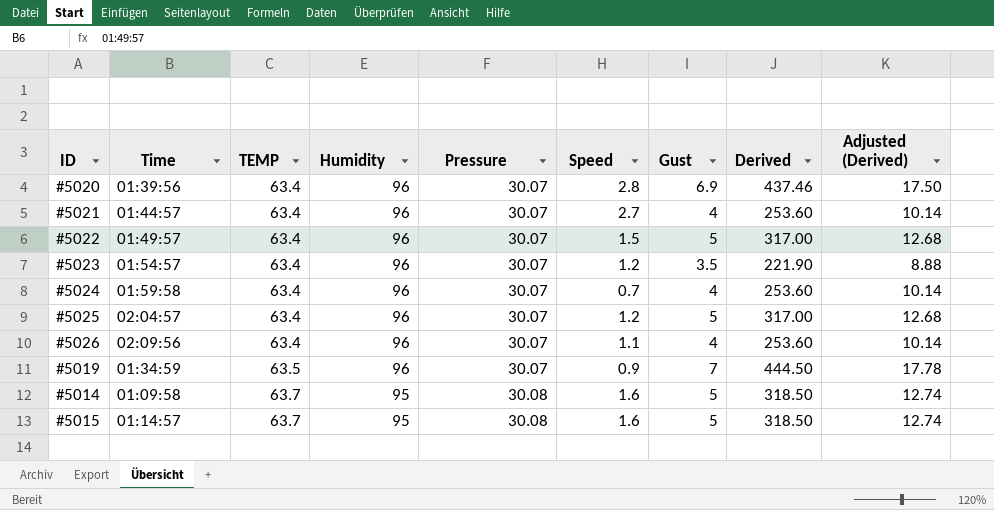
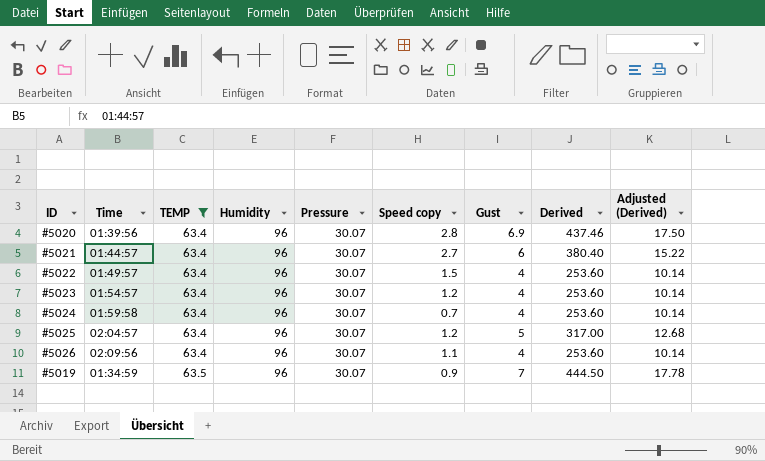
filter: none -> TEMP != 63.7
column name: Speed -> Speed copy
#5021 | Gust: 4 -> 6
#5021 | Derived: 253.60 -> 380.40
#5021 | Adjusted (Derived): 10.14 -> 15.22
#5022 | Gust: 5 -> 4
#5022 | Derived: 317.00 -> 253.60
#5022 | Adjusted (Derived): 12.68 -> 10.14
#5023 | Gust: 3.5 -> 4
#5023 | Derived: 221.90 -> 253.60
#5023 | Adjusted (Derived): 8.88 -> 10.14

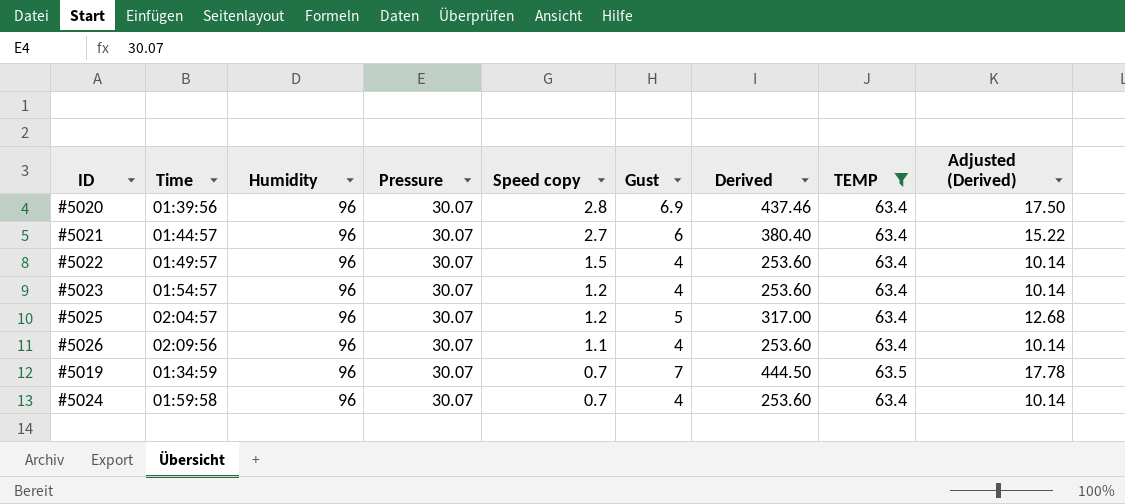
row order: TEMP ascending -> Speed copy descending
column TEMP | position: 3 -> 8
#5019 | Speed copy: 0.9 -> 0.7

